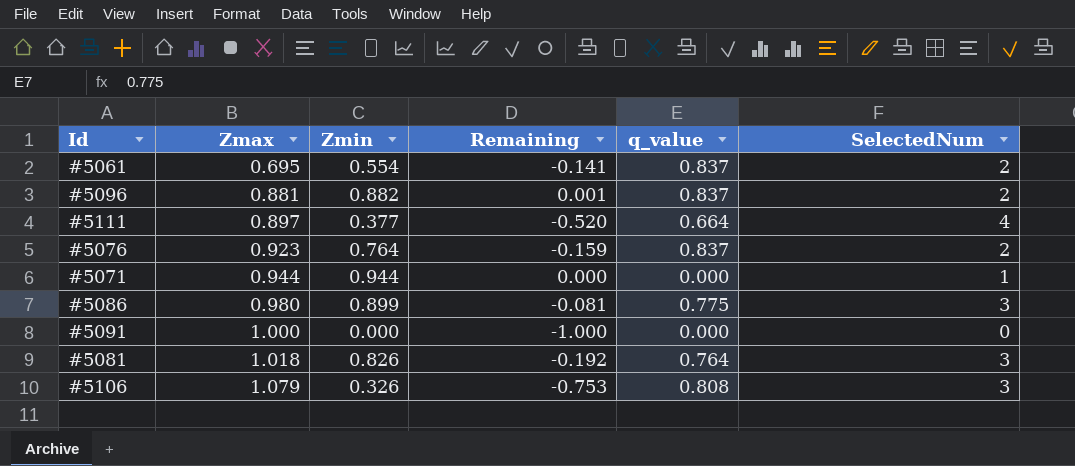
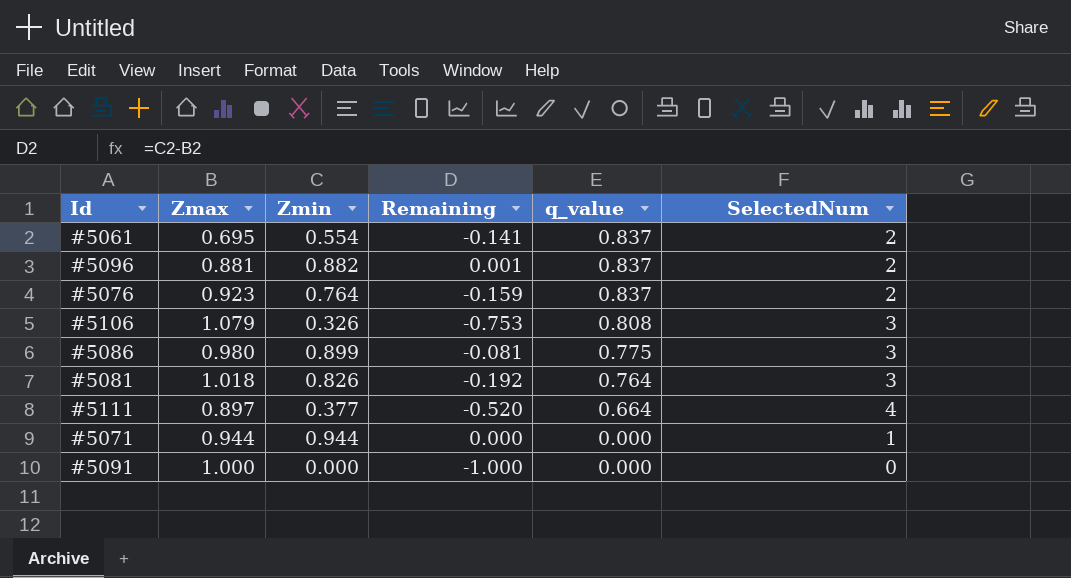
row order: Zmax ascending -> q_value descending

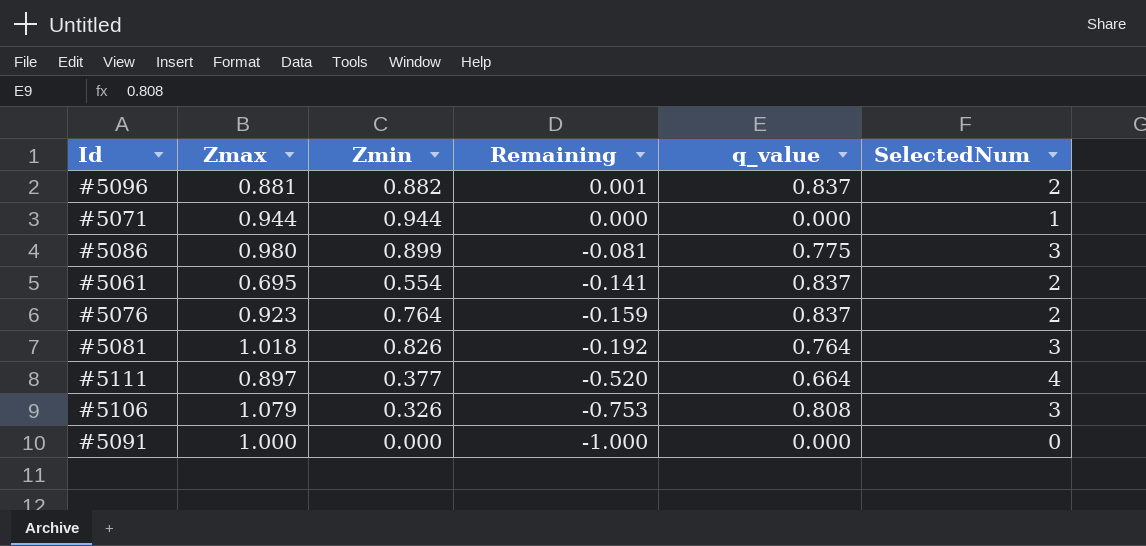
row order: q_value descending -> Remaining descending

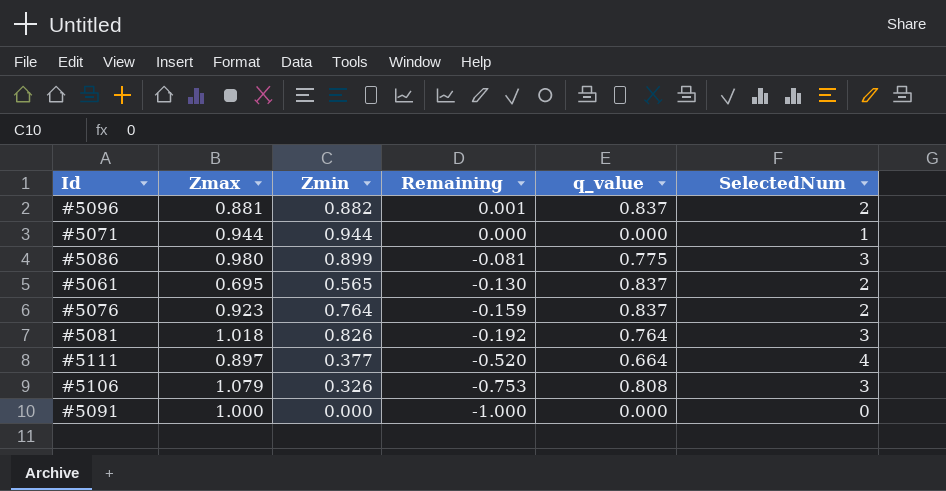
#5061 | Zmin: 0.554 -> 0.565
#5061 | Remaining: -0.141 -> -0.130

